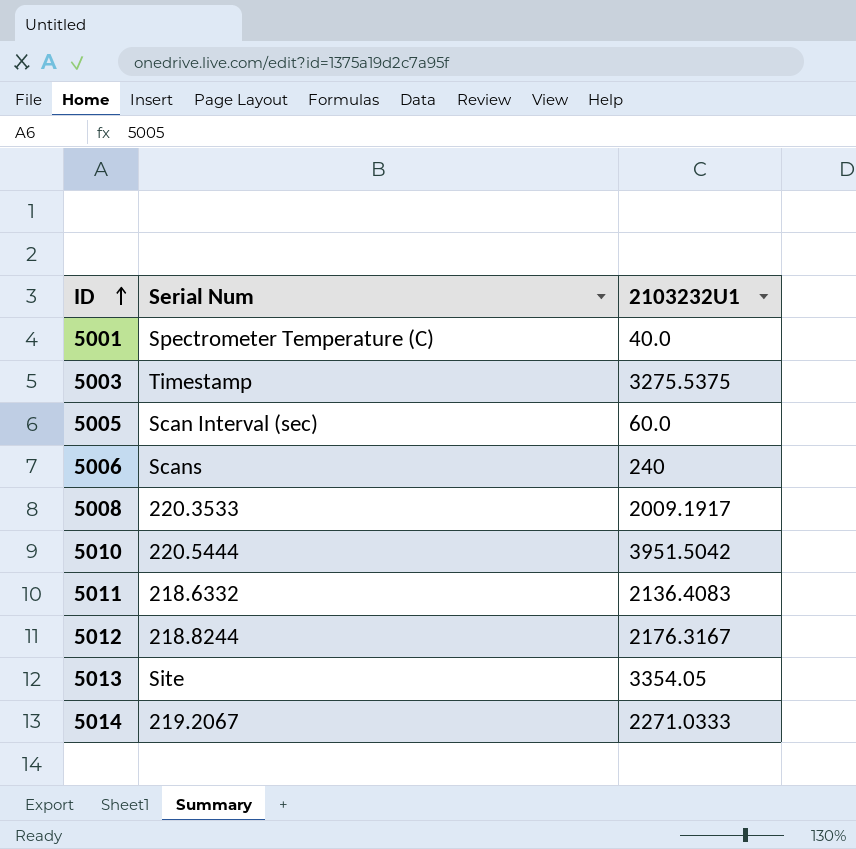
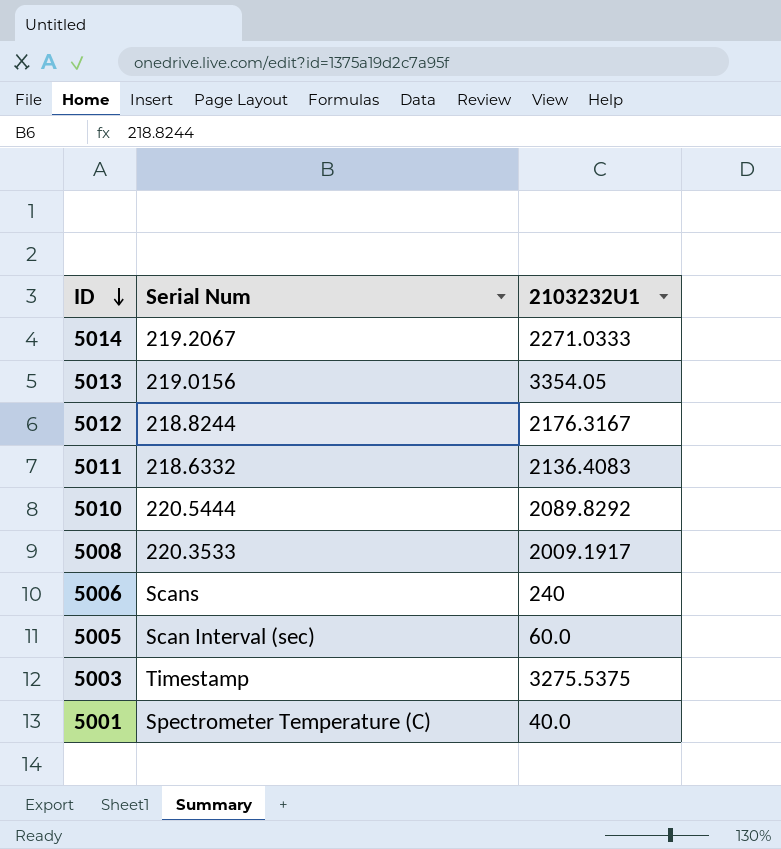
row order: ID ascending -> ID descending
5013 | Serial Num: Site -> 219.0156
5010 | 2103232U1: 3951.5042 -> 2089.8292

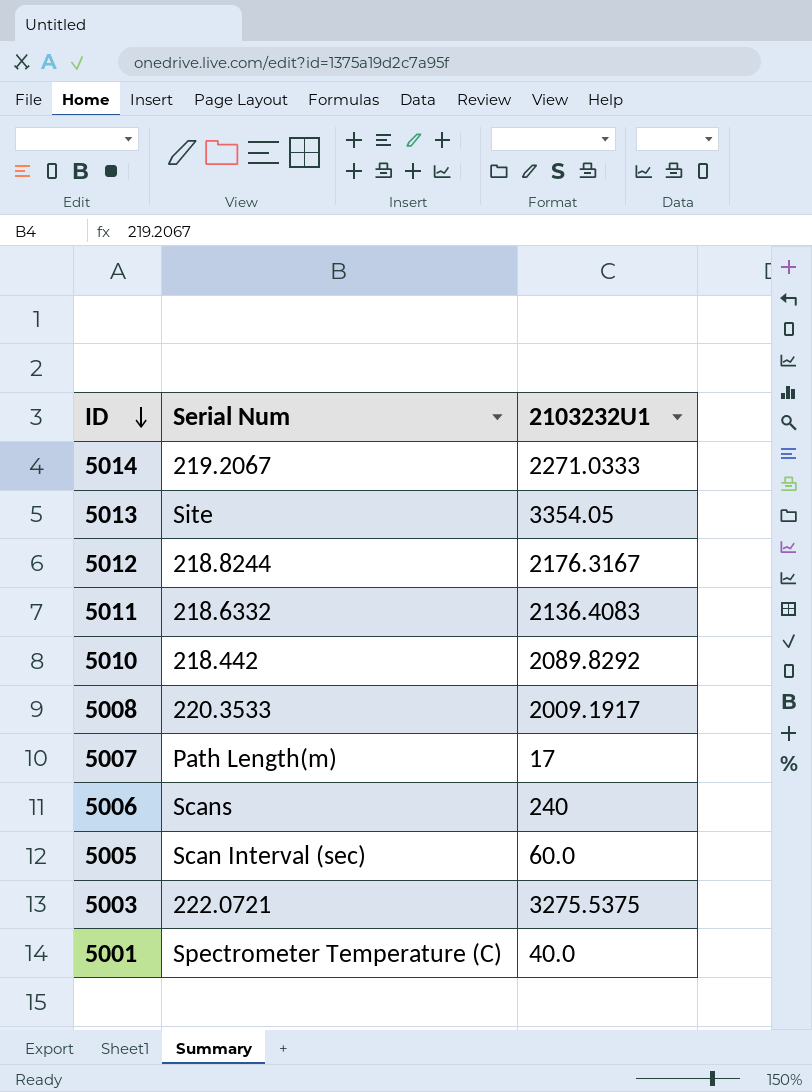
5013 | Serial Num: 219.0156 -> Site
5010 | Serial Num: 220.5444 -> 218.442
row 5007: none -> Path Length(m) | 17
5003 | Serial Num: Timestamp -> 222.0721

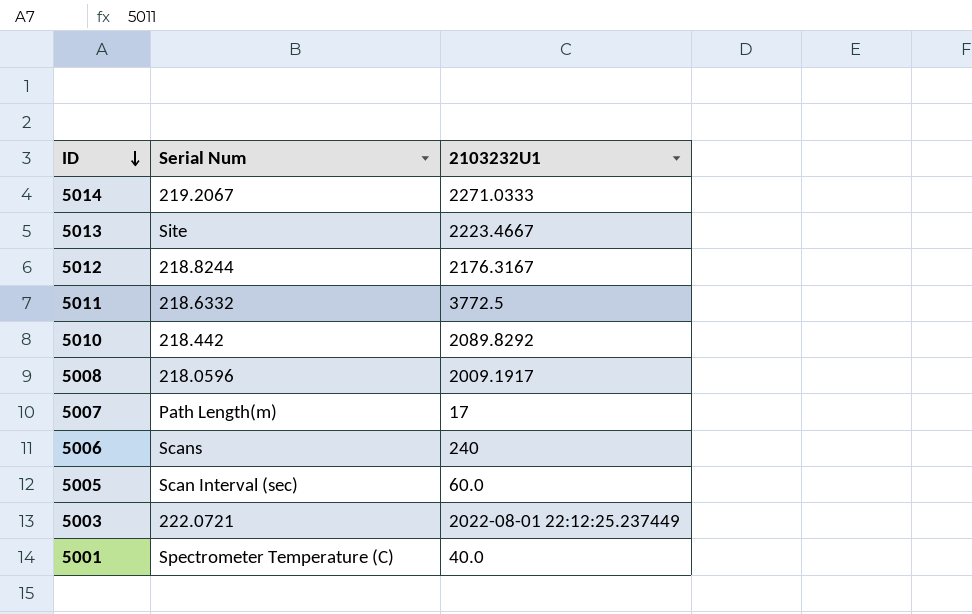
5013 | 2103232U1: 3354.05 -> 2223.4667
5011 | 2103232U1: 2136.4083 -> 3772.5
5008 | Serial Num: 220.3533 -> 218.0596
5003 | 2103232U1: 3275.5375 -> 2022-08-01 22:12:25.237449

